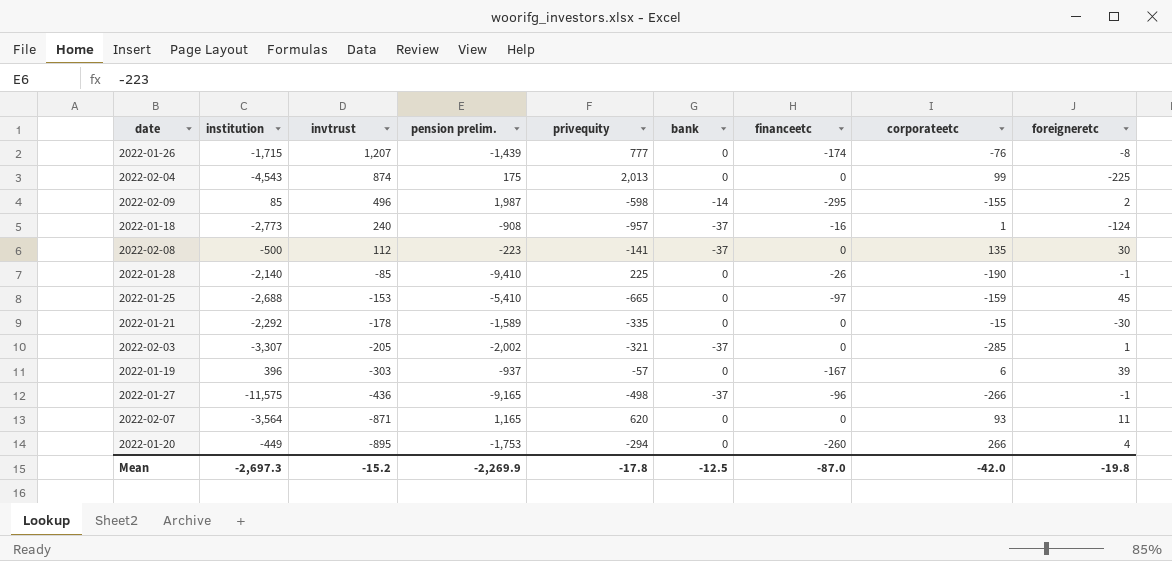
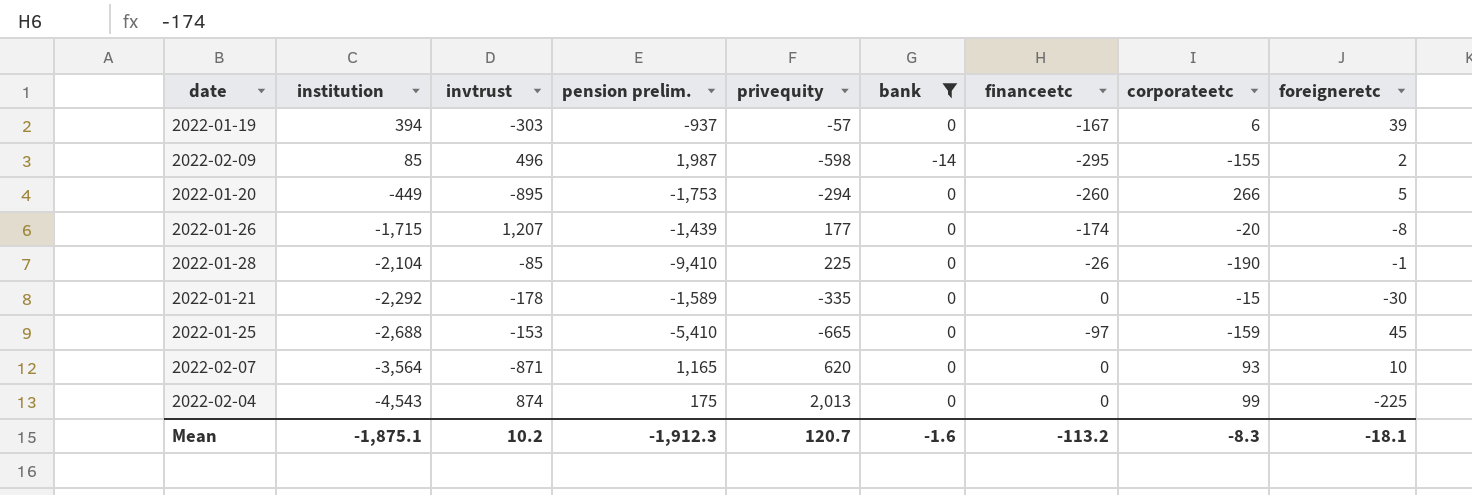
filter: none -> bank != -37
row order: invtrust descending -> institution descending
2022-01-19 | institution: 396 -> 394
2022-01-20 | foreigneretc: 4 -> 5
2022-01-26 | privequity: 777 -> 177
2022-01-26 | corporateetc: -76 -> -20
2022-01-28 | institution: -2,140 -> -2,104
2022-02-07 | foreigneretc: 11 -> 10
Mean | institution: -2,697.3 -> -1,875.1
Mean | invtrust: -15.2 -> 10.2
Mean | pension prelim.: -2,269.9 -> -1,912.3
Mean | privequity: -17.8 -> 120.7
Mean | bank: -12.5 -> -1.6
Mean | financeetc: -87.0 -> -113.2
Mean | corporateetc: -42.0 -> -8.3
Mean | foreigneretc: -19.8 -> -18.1

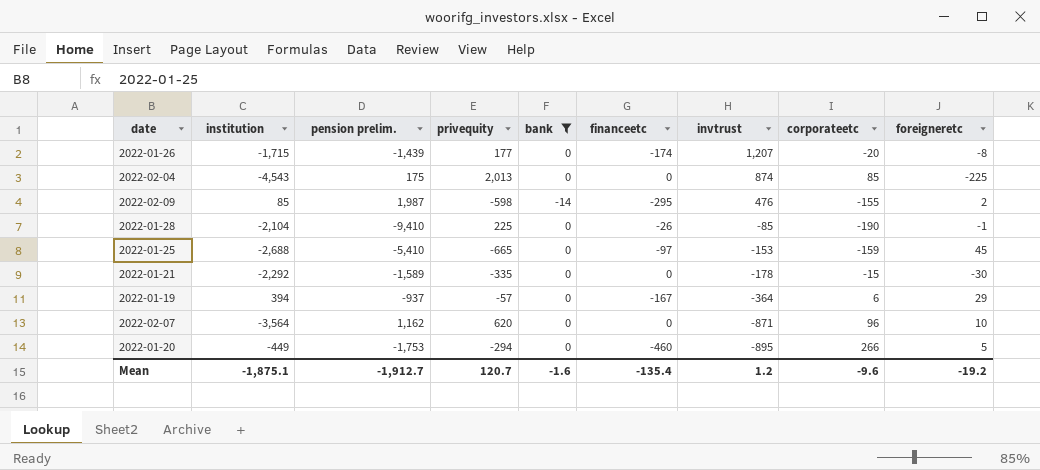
row order: institution descending -> invtrust descending
column invtrust | position: 3 -> 7
2022-02-04 | corporateetc: 99 -> 85
2022-02-09 | invtrust: 496 -> 476
2022-01-19 | invtrust: -303 -> -364
2022-01-19 | foreigneretc: 39 -> 29
2022-02-07 | pension prelim.: 1,165 -> 1,162
2022-02-07 | corporateetc: 93 -> 96
2022-01-20 | financeetc: -260 -> -460
Mean | pension prelim.: -1,912.3 -> -1,912.7
Mean | financeetc: -113.2 -> -135.4
Mean | invtrust: 10.2 -> 1.2
Mean | corporateetc: -8.3 -> -9.6
Mean | foreigneretc: -18.1 -> -19.2

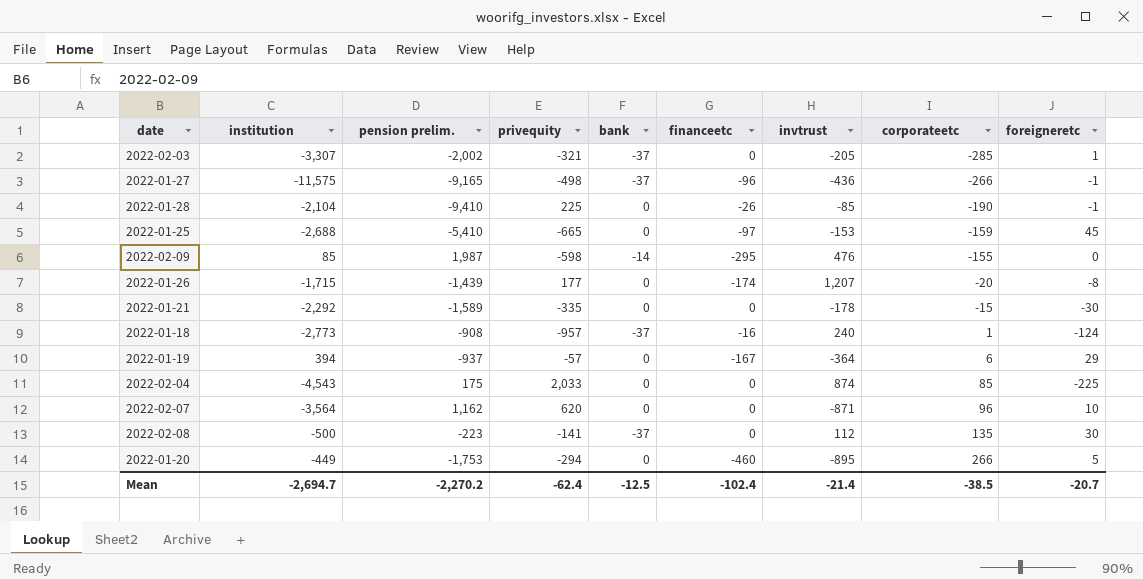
filter: bank != -37 -> none
row order: invtrust descending -> corporateetc ascending
2022-02-09 | foreigneretc: 2 -> 0
2022-02-04 | privequity: 2,013 -> 2,033
Mean | institution: -1,875.1 -> -2,694.7
Mean | pension prelim.: -1,912.7 -> -2,270.2
Mean | privequity: 120.7 -> -62.4
Mean | bank: -1.6 -> -12.5
Mean | financeetc: -135.4 -> -102.4
Mean | invtrust: 1.2 -> -21.4
Mean | corporateetc: -9.6 -> -38.5
Mean | foreigneretc: -19.2 -> -20.7

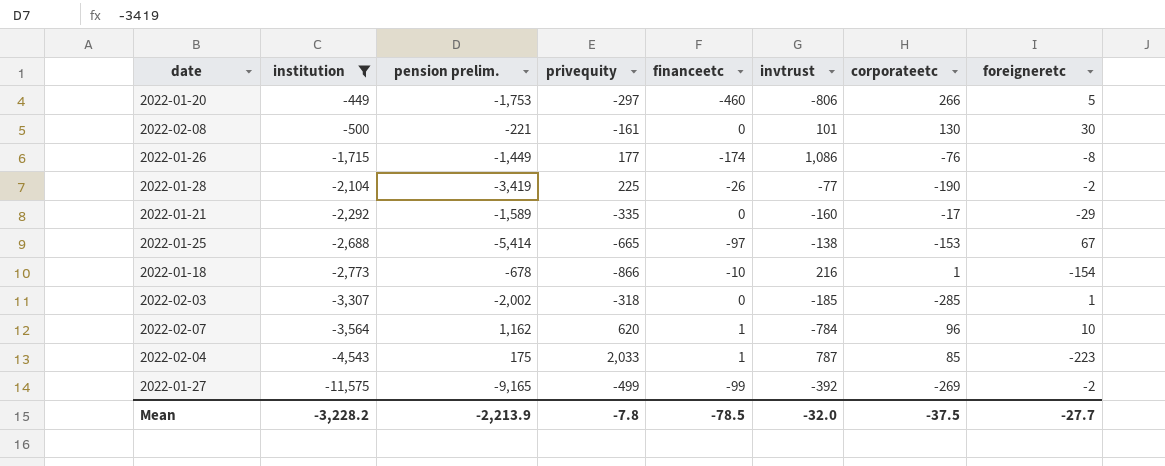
filter: none -> institution <= -449
row order: corporateetc ascending -> institution descending
column bank | position: 5 -> none
2022-01-20 | privequity: -294 -> -297
2022-01-20 | invtrust: -895 -> -806
2022-02-08 | pension prelim.: -223 -> -221
2022-02-08 | privequity: -141 -> -161
2022-02-08 | invtrust: 112 -> 101
2022-02-08 | corporateetc: 135 -> 130
2022-01-26 | pension prelim.: -1,439 -> -1,449
2022-01-26 | invtrust: 1,207 -> 1,086
2022-01-26 | corporateetc: -20 -> -76
2022-01-28 | pension prelim.: -9,410 -> -3,419
2022-01-28 | invtrust: -85 -> -77
2022-01-28 | foreigneretc: -1 -> -2
2022-01-21 | invtrust: -178 -> -160
2022-01-21 | corporateetc: -15 -> -17
2022-01-21 | foreigneretc: -30 -> -29
2022-01-25 | pension prelim.: -5,410 -> -5,414
2022-01-25 | invtrust: -153 -> -138
2022-01-25 | corporateetc: -159 -> -153
2022-01-25 | foreigneretc: 45 -> 67
2022-01-18 | pension prelim.: -908 -> -678
2022-01-18 | privequity: -957 -> -866
2022-01-18 | financeetc: -16 -> -10
2022-01-18 | invtrust: 240 -> 216
2022-01-18 | foreigneretc: -124 -> -154
2022-02-03 | privequity: -321 -> -318
2022-02-03 | invtrust: -205 -> -185
2022-02-07 | financeetc: 0 -> 1
2022-02-07 | invtrust: -871 -> -784
2022-02-04 | financeetc: 0 -> 1
2022-02-04 | invtrust: 874 -> 787
2022-02-04 | foreigneretc: -225 -> -223
2022-01-27 | privequity: -498 -> -499
2022-01-27 | financeetc: -96 -> -99
2022-01-27 | invtrust: -436 -> -392
2022-01-27 | corporateetc: -266 -> -269
2022-01-27 | foreigneretc: -1 -> -2
Mean | institution: -2,694.7 -> -3,228.2
Mean | pension prelim.: -2,270.2 -> -2,213.9
Mean | privequity: -62.4 -> -7.8
Mean | financeetc: -102.4 -> -78.5
Mean | invtrust: -21.4 -> -32.0
Mean | corporateetc: -38.5 -> -37.5
Mean | foreigneretc: -20.7 -> -27.7

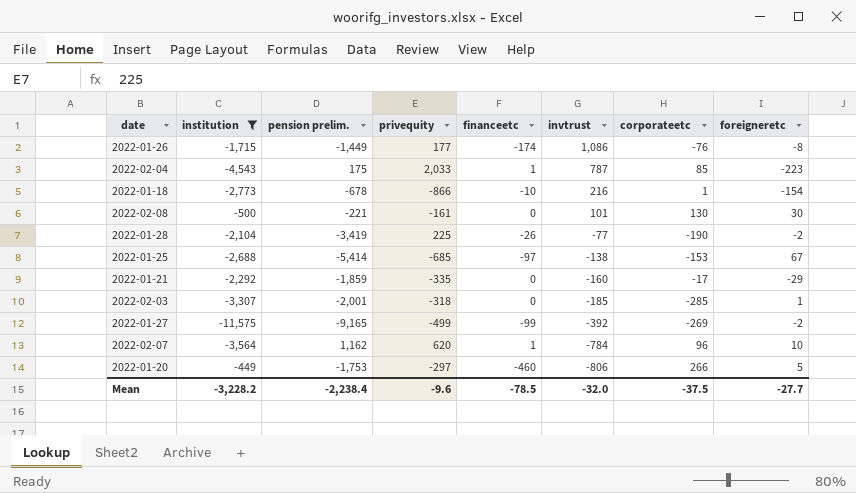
row order: institution descending -> invtrust descending
2022-01-25 | privequity: -665 -> -685
2022-01-21 | pension prelim.: -1,589 -> -1,859
2022-02-03 | pension prelim.: -2,002 -> -2,001
Mean | pension prelim.: -2,213.9 -> -2,238.4
Mean | privequity: -7.8 -> -9.6

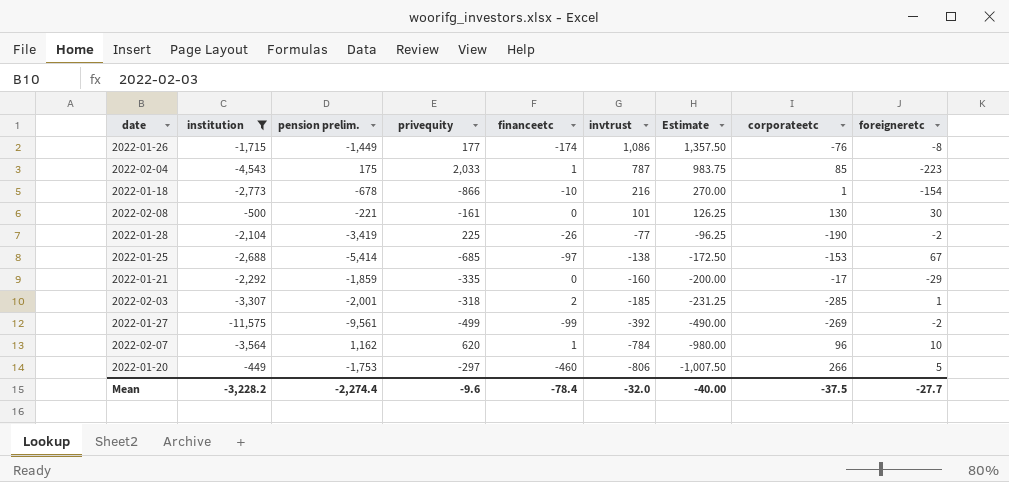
column Estimate | formula: none -> [invtrust] * 1.25
2022-02-03 | financeetc: 0 -> 2
2022-01-27 | pension prelim.: -9,165 -> -9,561
Mean | pension prelim.: -2,238.4 -> -2,274.4
Mean | financeetc: -78.5 -> -78.4

